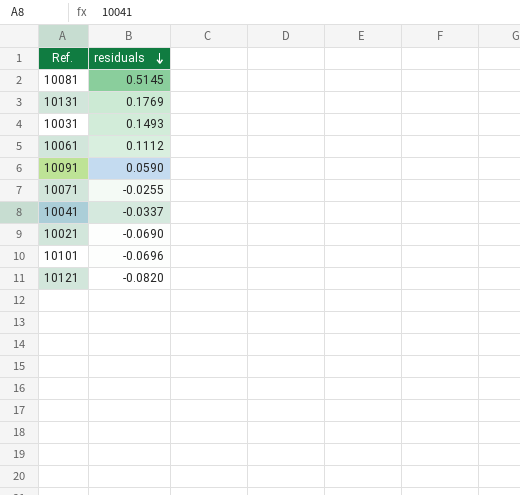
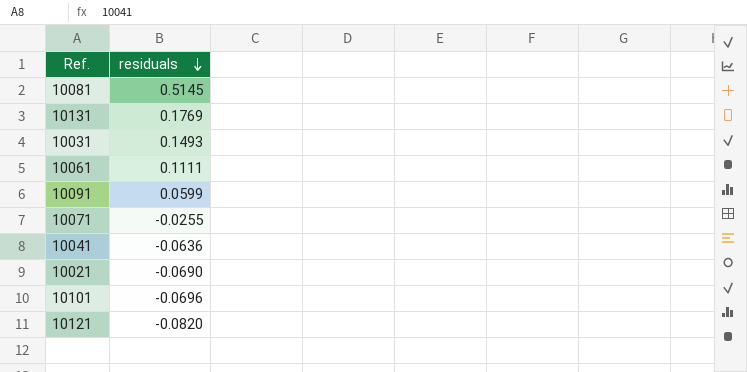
10061 | residuals: 0.1112 -> 0.1111
10091 | residuals: 0.0590 -> 0.0599
10041 | residuals: -0.0337 -> -0.0636

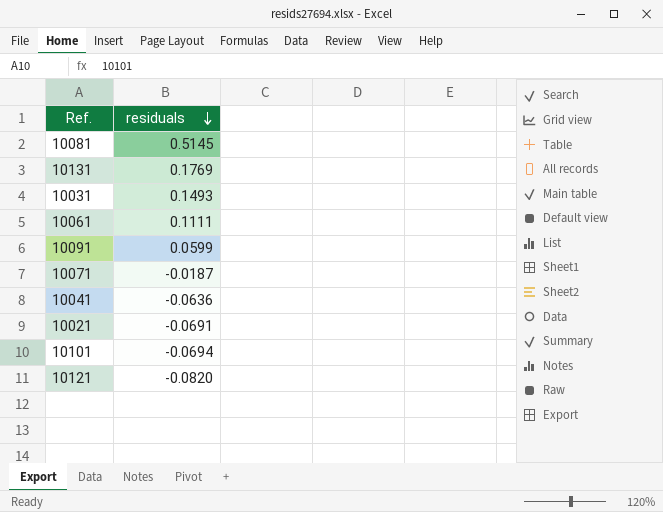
10071 | residuals: -0.0255 -> -0.0187
10021 | residuals: -0.0690 -> -0.0691
10101 | residuals: -0.0696 -> -0.0694

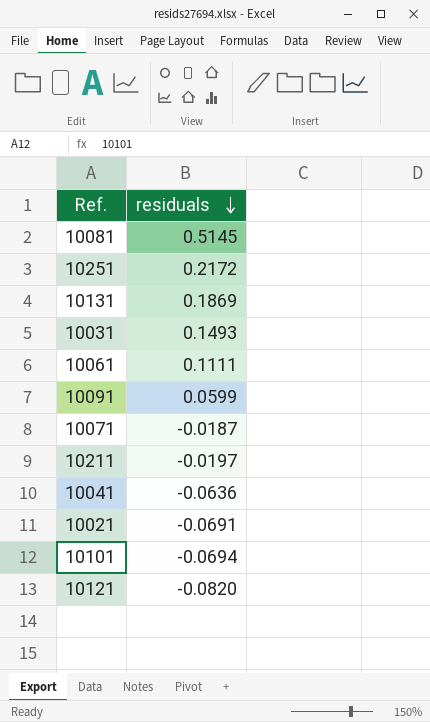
row 10251: none -> 0.2172
10131 | residuals: 0.1769 -> 0.1869
row 10211: none -> -0.0197

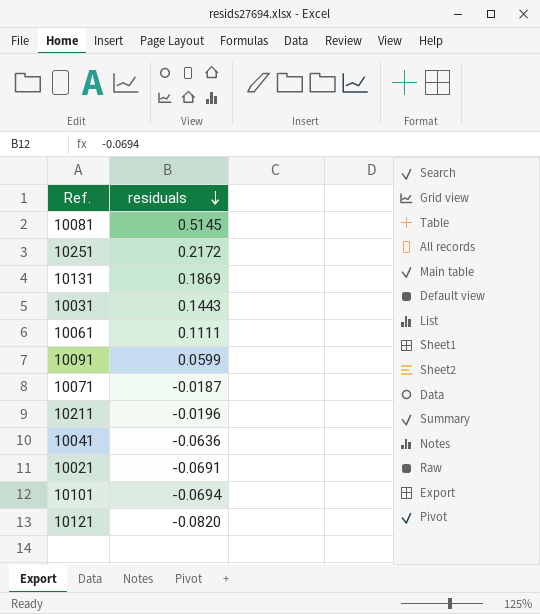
10031 | residuals: 0.1493 -> 0.1443
10211 | residuals: -0.0197 -> -0.0196

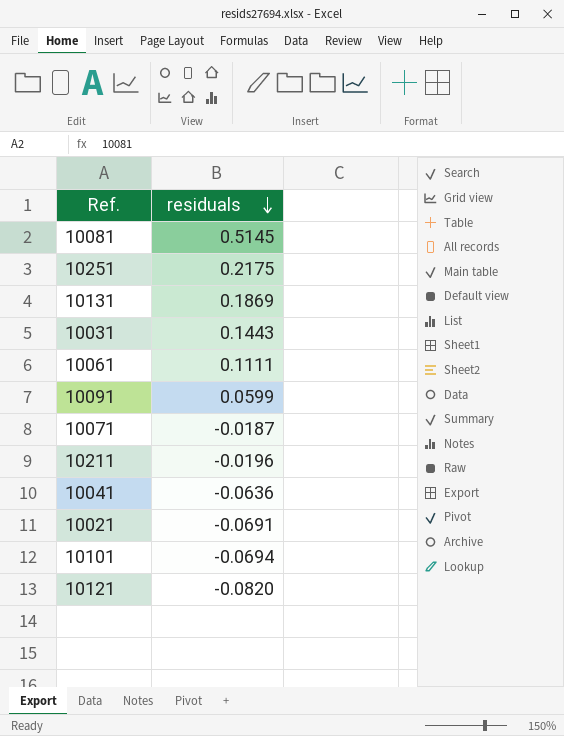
10251 | residuals: 0.2172 -> 0.2175

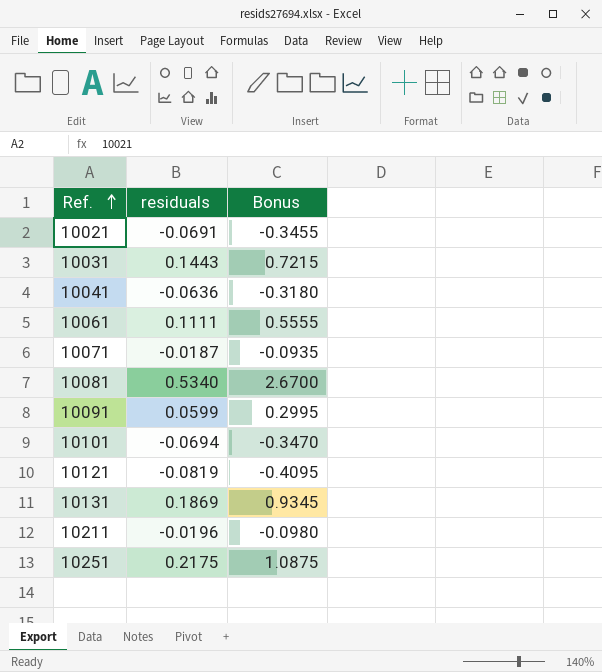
row order: residuals descending -> Ref. ascending
column Bonus | formula: none -> [residuals] * 5
10081 | residuals: 0.5145 -> 0.5340
10121 | residuals: -0.0820 -> -0.0819

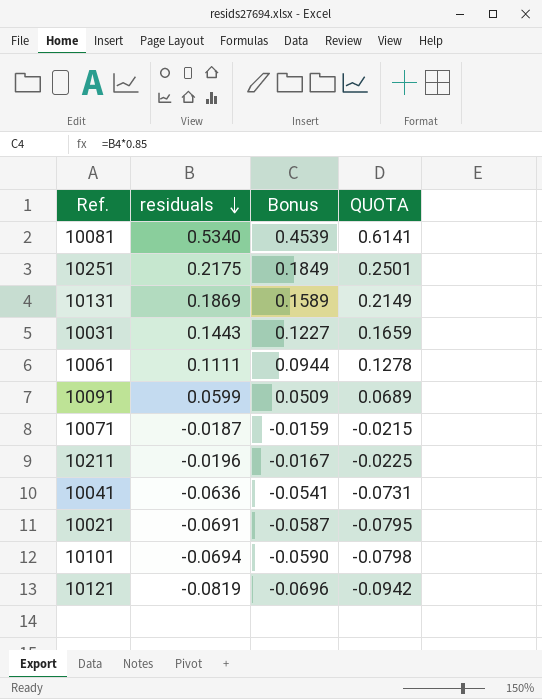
row order: Ref. ascending -> residuals descending
column Bonus | formula: [residuals] * 5 -> [residuals] * 0.85
column QUOTA | formula: none -> [residuals] * 1.15

